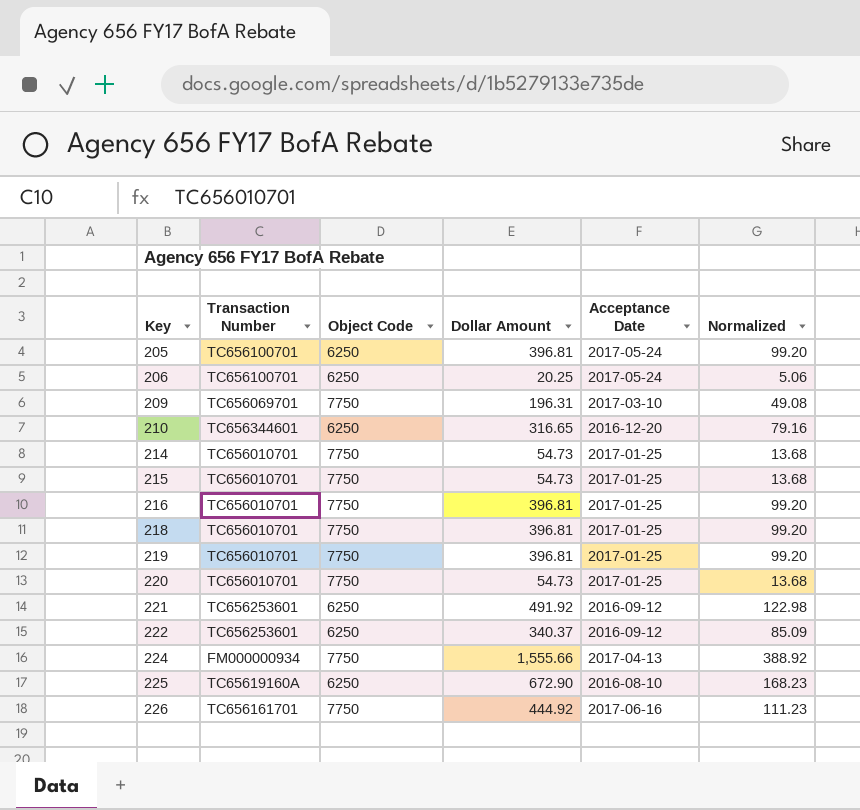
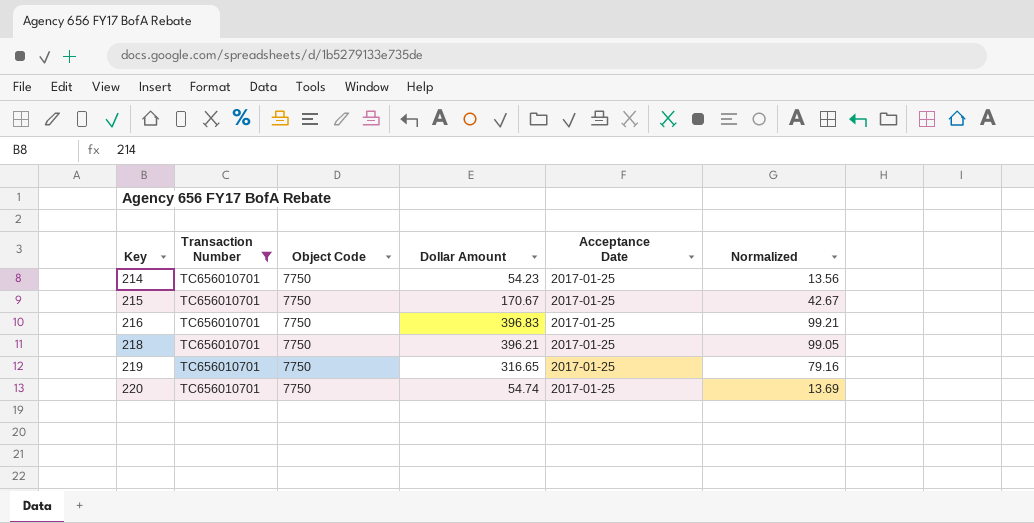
filter: none -> Transaction Number = TC656010701
214 | Dollar Amount: 54.73 -> 54.23
214 | Normalized: 13.68 -> 13.56
215 | Dollar Amount: 54.73 -> 170.67
215 | Normalized: 13.68 -> 42.67
216 | Dollar Amount: 396.81 -> 396.83
216 | Normalized: 99.20 -> 99.21
218 | Dollar Amount: 396.81 -> 396.21
218 | Normalized: 99.20 -> 99.05
219 | Dollar Amount: 396.81 -> 316.65
219 | Normalized: 99.20 -> 79.16
220 | Dollar Amount: 54.73 -> 54.74
220 | Normalized: 13.68 -> 13.69

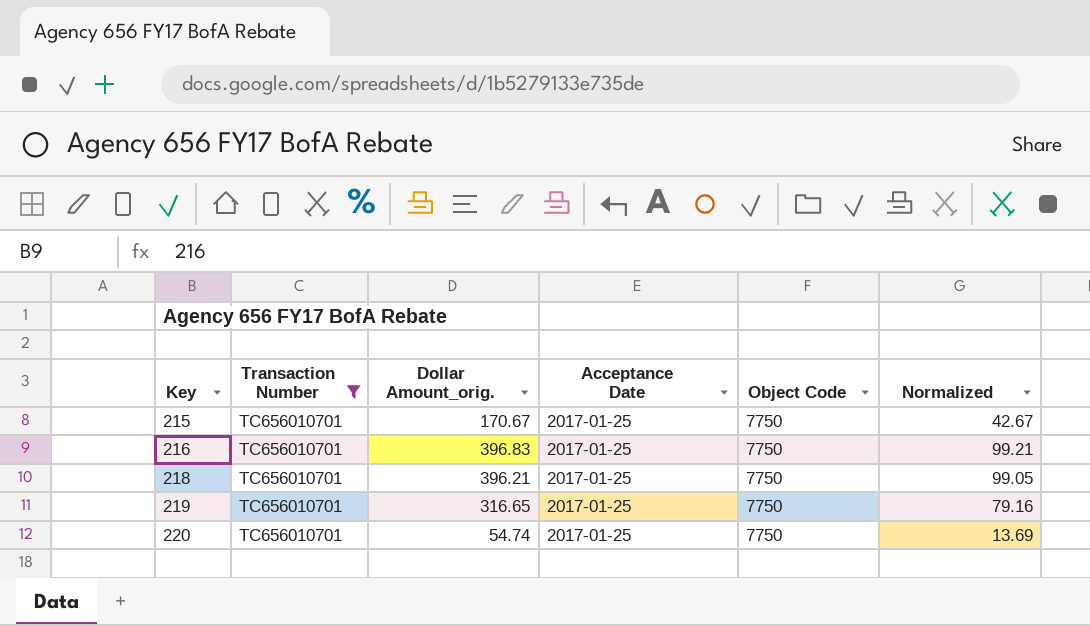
column name: Dollar Amount -> Dollar Amount_orig.
column Object Code | position: 3 -> 5
row 214: TC656010701 | 7750 | 54.23 | 2017-01-25 | 13.56 -> none

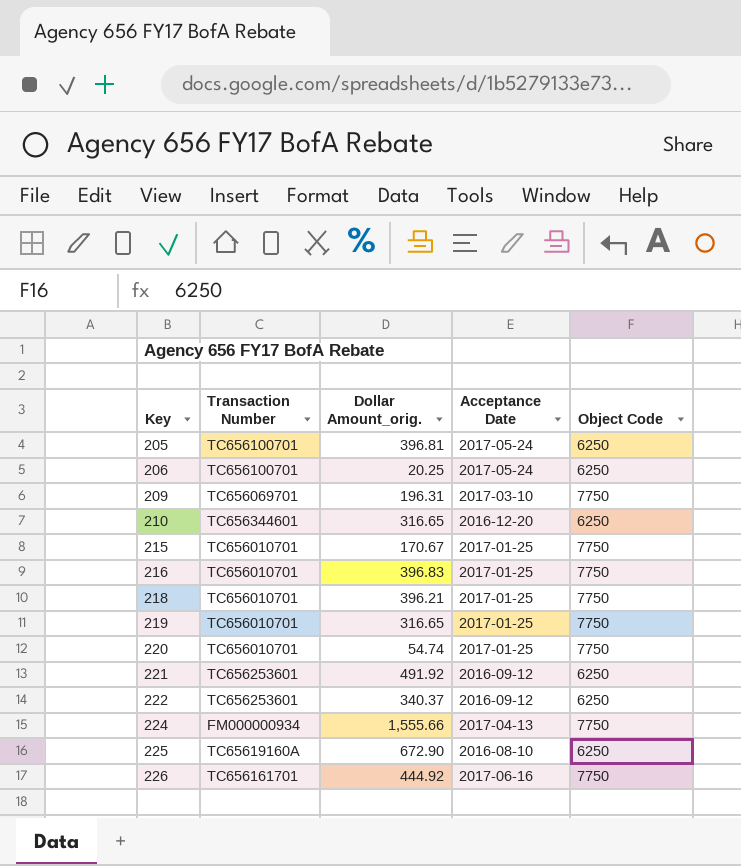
filter: Transaction Number = TC656010701 -> none
column Normalized | formula: [Dollar Amount_orig.] * 0.25 -> none

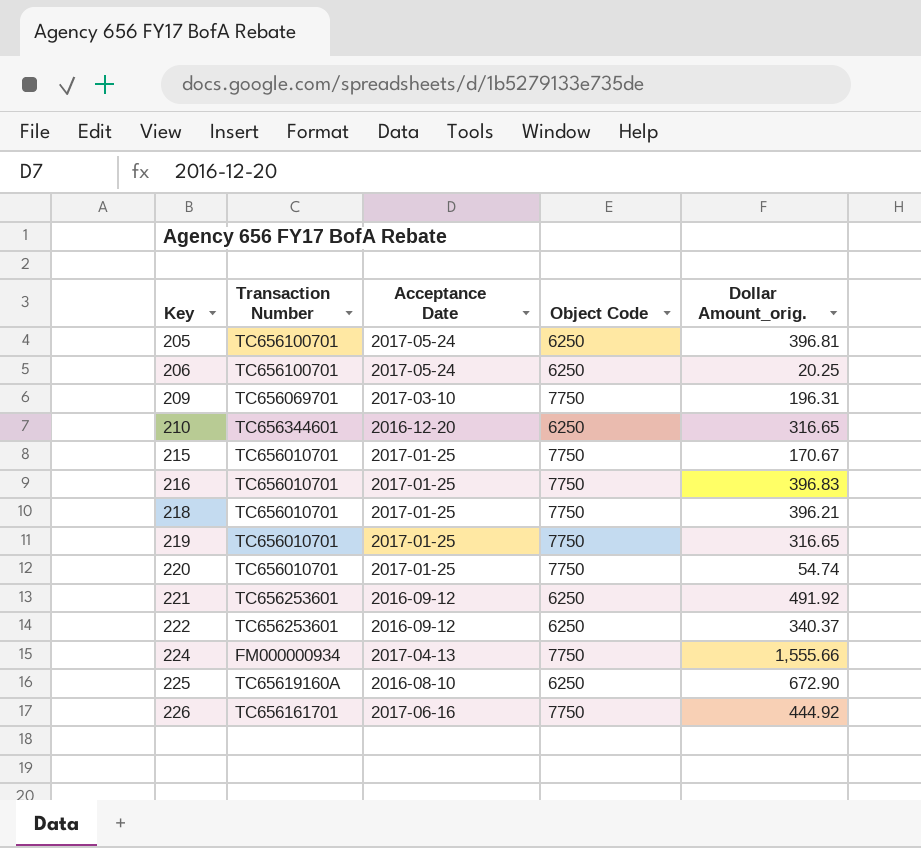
column Dollar Amount_orig. | position: 3 -> 5

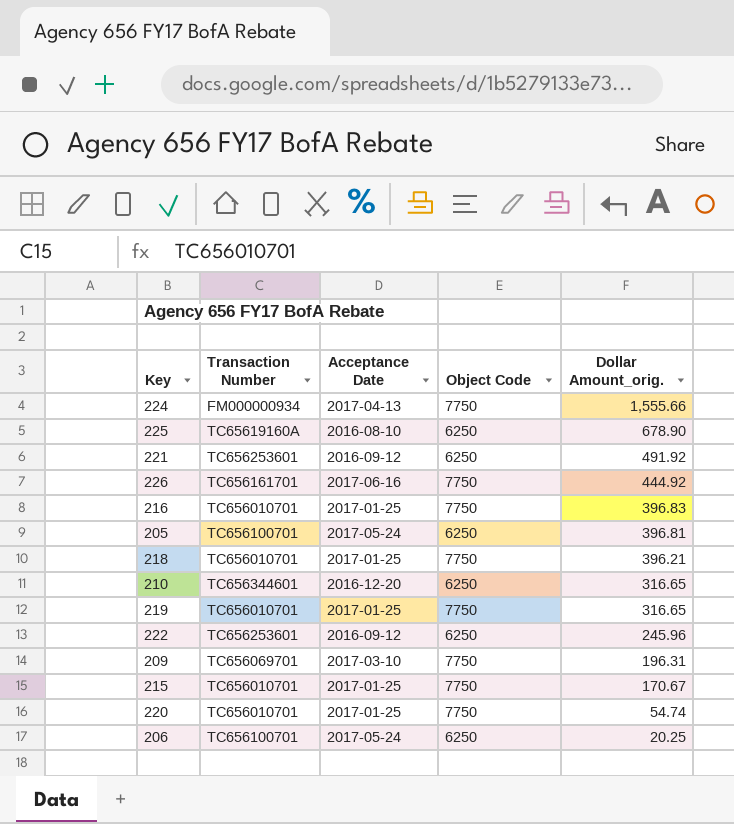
row order: Key ascending -> Dollar Amount_orig. descending
225 | Dollar Amount_orig.: 672.90 -> 678.90
222 | Dollar Amount_orig.: 340.37 -> 245.96

